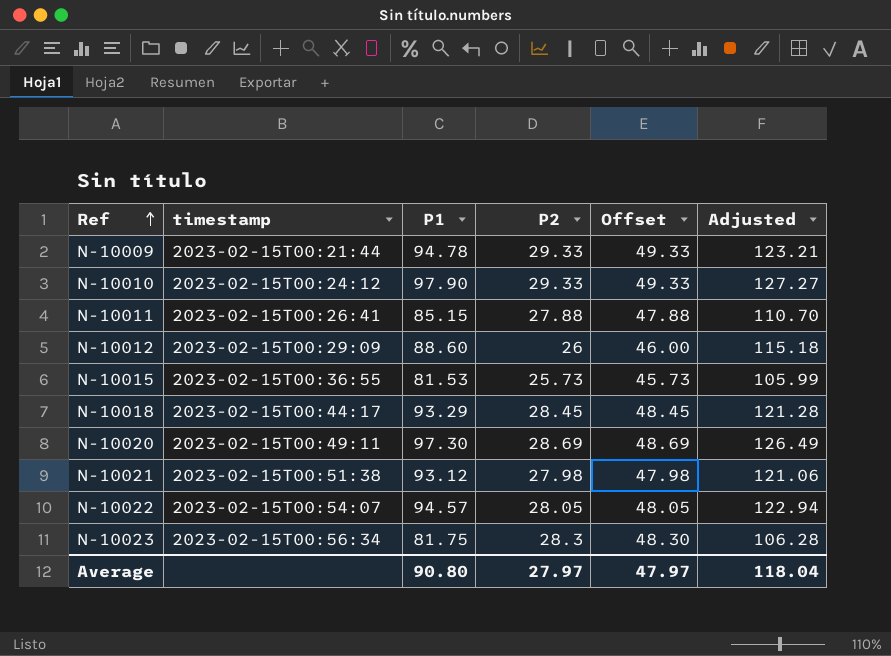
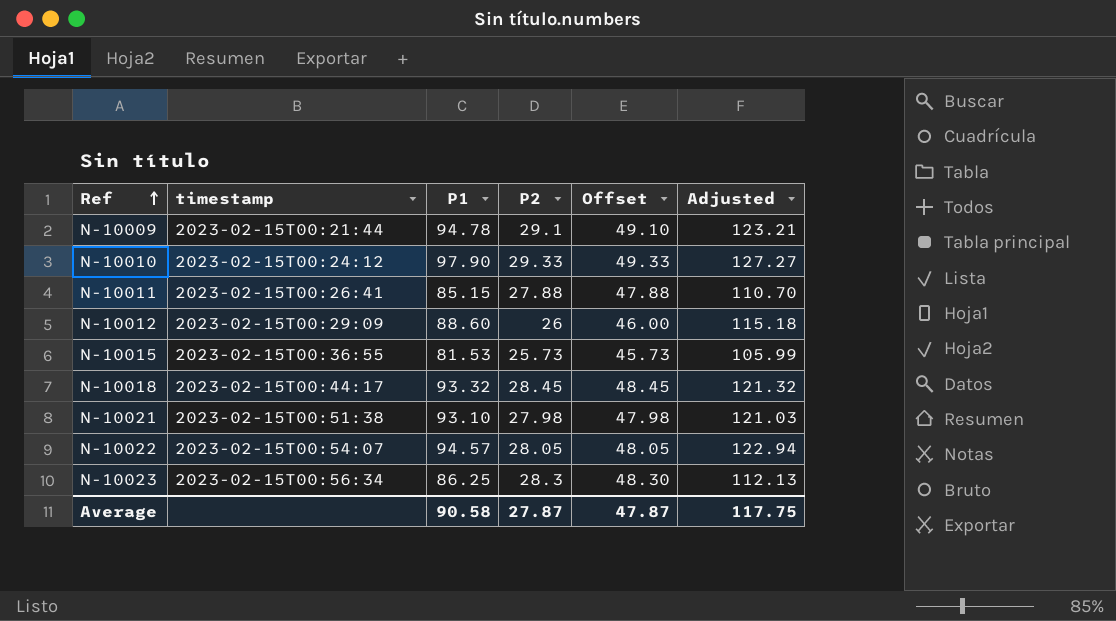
row N-10020: 2023-02-15T00:49:11 | 97.30 | 28.69 | 48.69 | 126.49 -> none
N-10009 | P2: 29.33 -> 29.1
N-10009 | Offset: 49.33 -> 49.10
N-10018 | P1: 93.29 -> 93.32
N-10018 | Adjusted: 121.28 -> 121.32
N-10021 | P1: 93.12 -> 93.10
N-10021 | Adjusted: 121.06 -> 121.03
N-10023 | P1: 81.75 -> 86.25
N-10023 | Adjusted: 106.28 -> 112.13
Average | P1: 90.80 -> 90.58
Average | P2: 27.97 -> 27.87
Average | Offset: 47.97 -> 47.87
Average | Adjusted: 118.04 -> 117.75

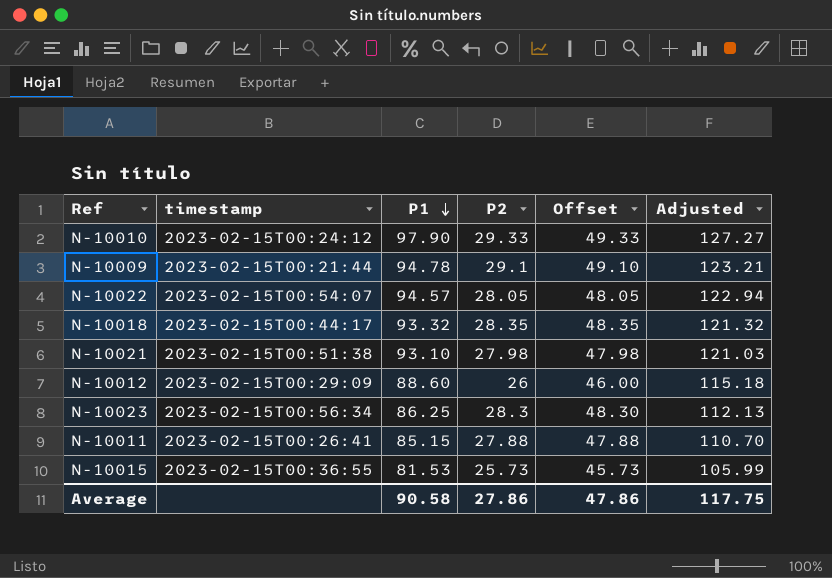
row order: Ref ascending -> P1 descending
N-10018 | P2: 28.45 -> 28.35
N-10018 | Offset: 48.45 -> 48.35
Average | P2: 27.87 -> 27.86
Average | Offset: 47.87 -> 47.86

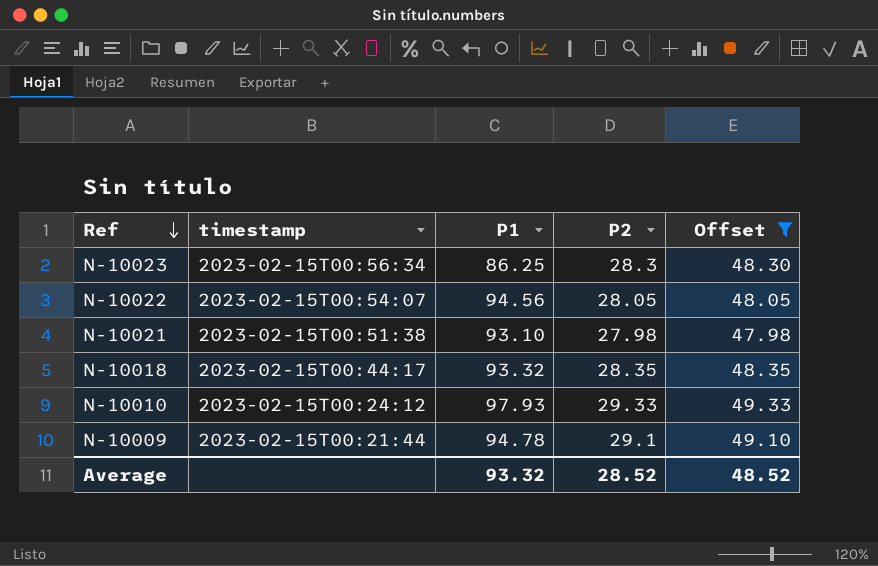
filter: none -> Offset >= 47.98
row order: P1 descending -> Ref descending
column Adjusted | formula: [P1] * 1.3 -> none
N-10022 | P1: 94.57 -> 94.56
N-10010 | P1: 97.90 -> 97.93
Average | P1: 90.58 -> 93.32
Average | P2: 27.86 -> 28.52
Average | Offset: 47.86 -> 48.52

